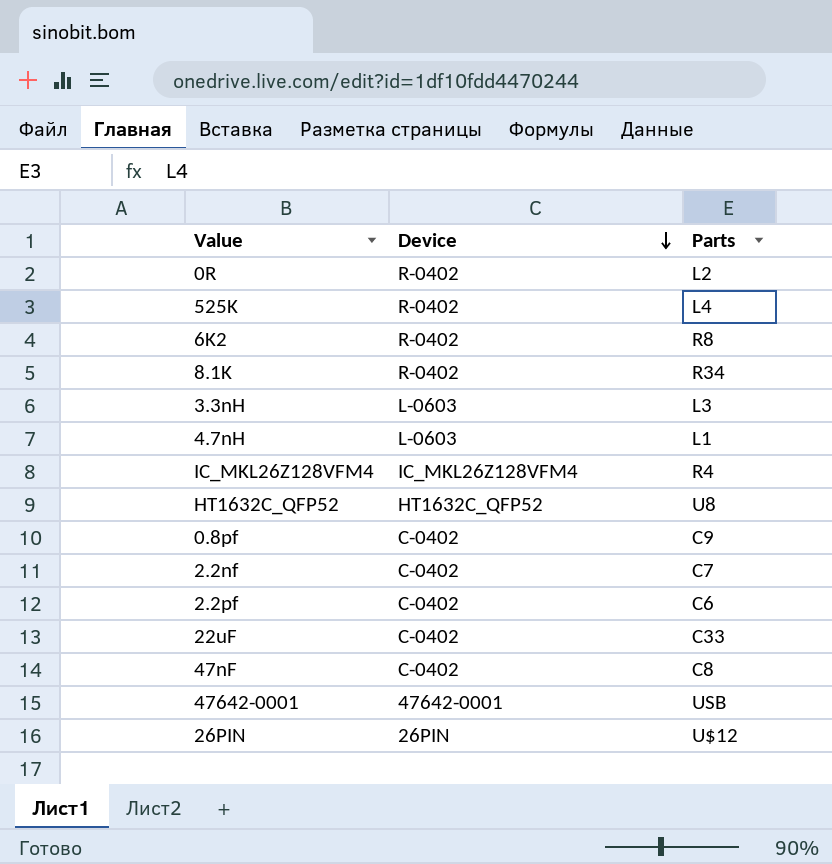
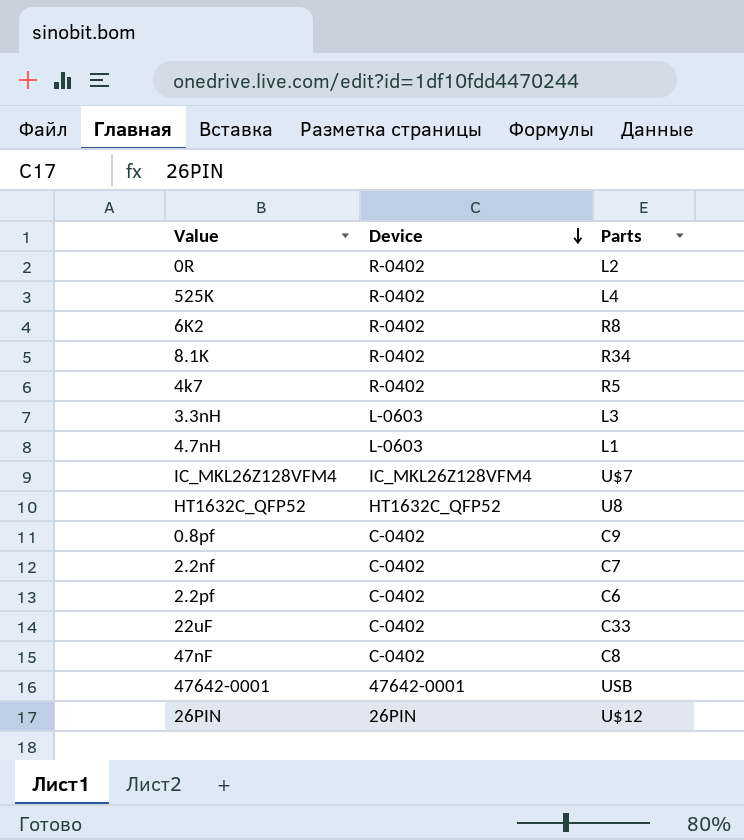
row 4k7: none -> R-0402 | R5
IC_MKL26Z128VFM4 | Parts: R4 -> U$7

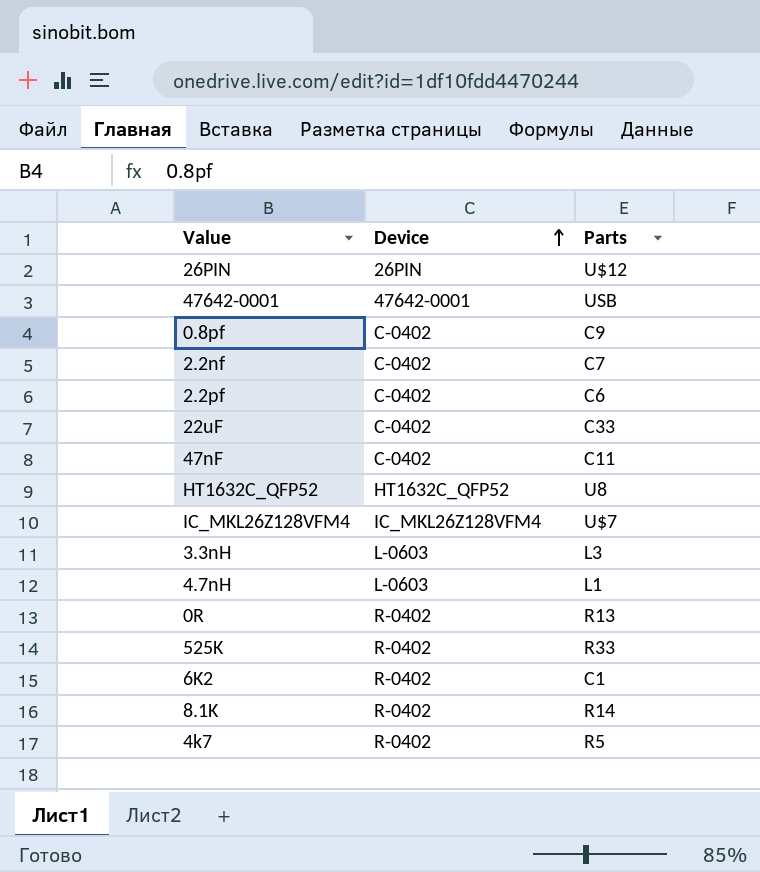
row order: Device descending -> Device ascending
47nF | Parts: C8 -> C11
0R | Parts: L2 -> R13
525K | Parts: L4 -> R33
6K2 | Parts: R8 -> C1
8.1K | Parts: R34 -> R14

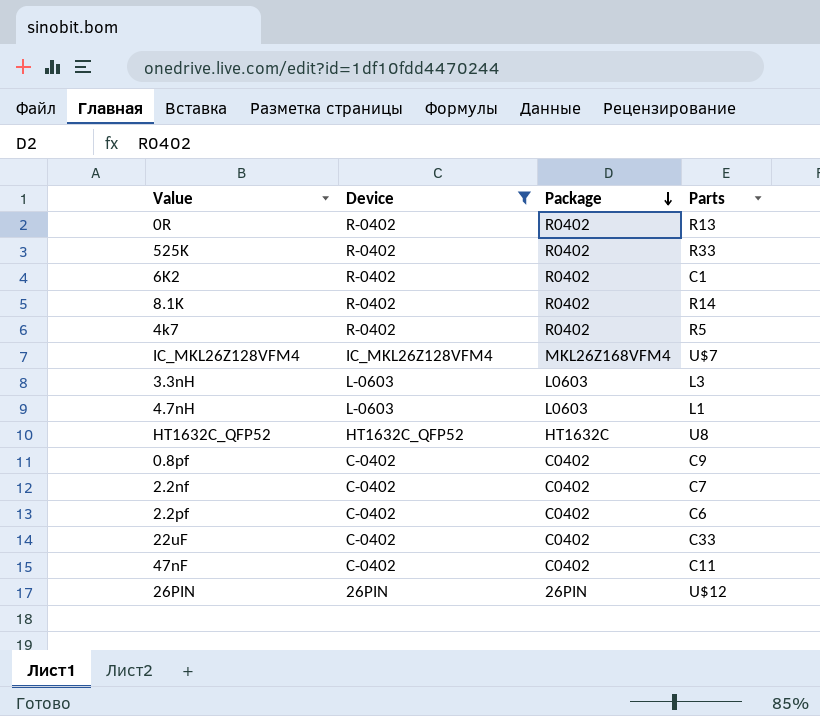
filter: none -> Device != 47642-0001
row order: Device ascending -> Package descending
column Package | position: none -> 3

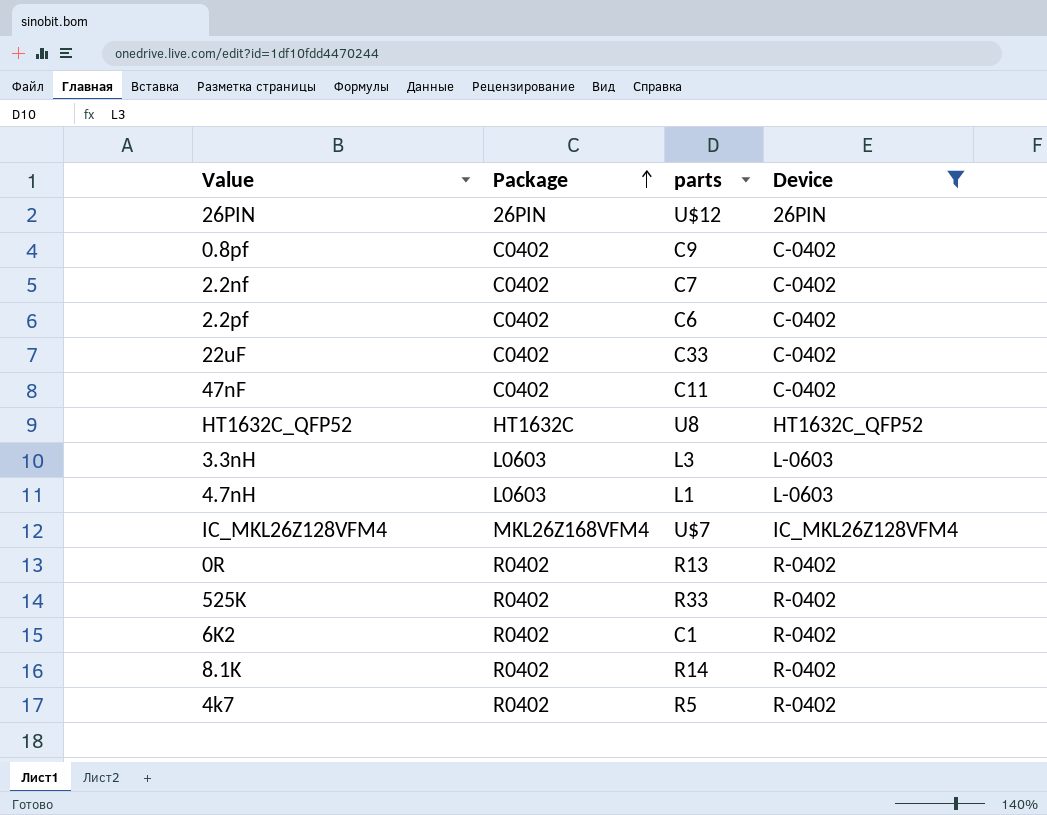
row order: Package descending -> Package ascending
column name: Parts -> parts
column Device | position: 2 -> 4

